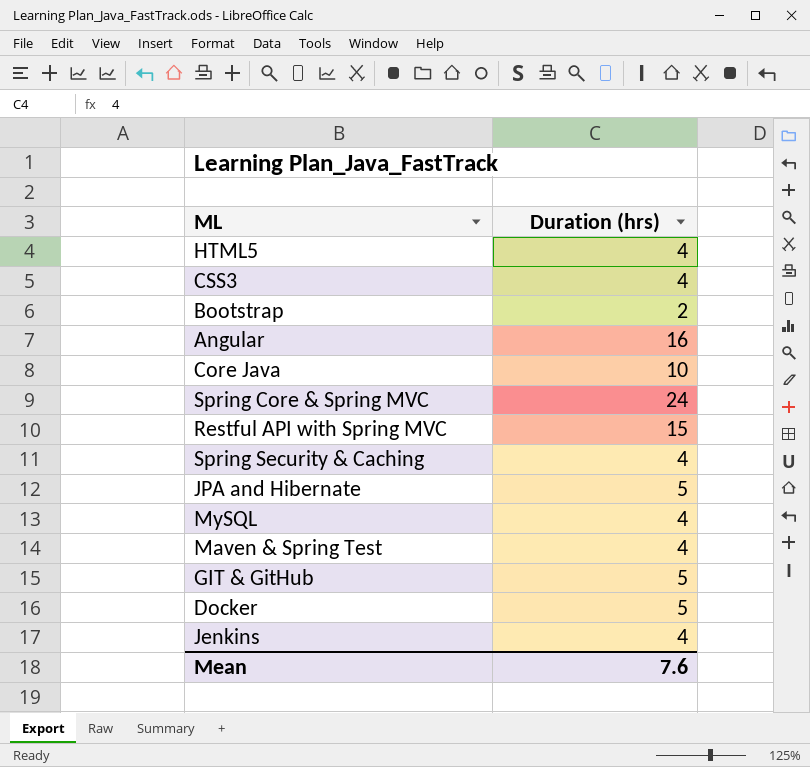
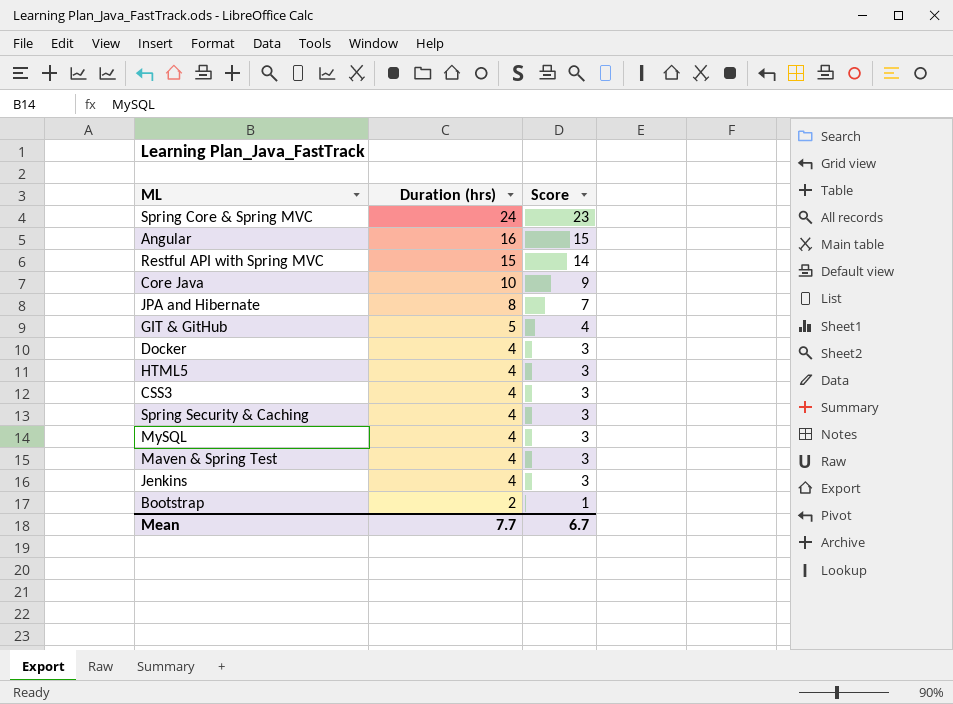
row order: none -> Duration (hrs) descending
column Score | formula: none -> [Duration (hrs)] - 1
JPA and Hibernate | Duration (hrs): 5 -> 8
Docker | Duration (hrs): 5 -> 4
Mean | Duration (hrs): 7.6 -> 7.7

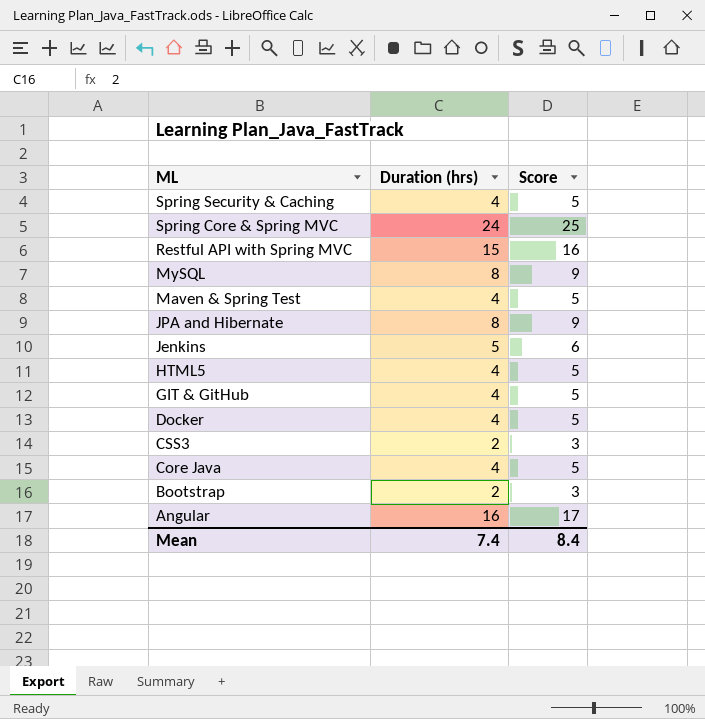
row order: Duration (hrs) descending -> ML descending
column Score | formula: [Duration (hrs)] - 1 -> [Duration (hrs)] + 1
MySQL | Duration (hrs): 4 -> 8
Jenkins | Duration (hrs): 4 -> 5
GIT & GitHub | Duration (hrs): 5 -> 4
CSS3 | Duration (hrs): 4 -> 2
Core Java | Duration (hrs): 10 -> 4
Mean | Duration (hrs): 7.7 -> 7.4
Mean | Score: 6.7 -> 8.4

